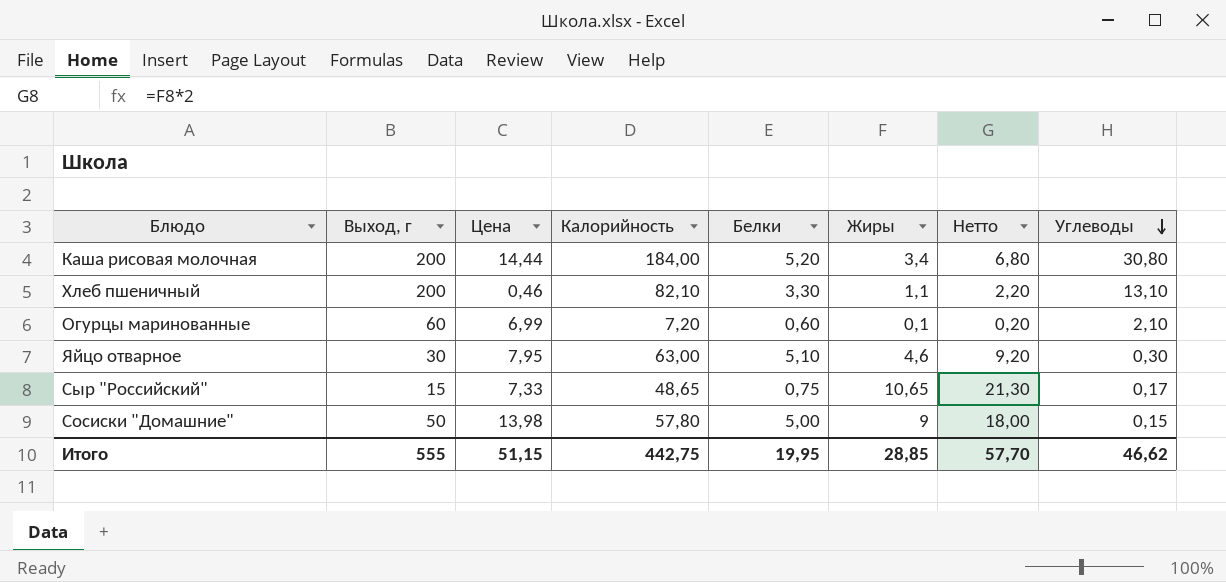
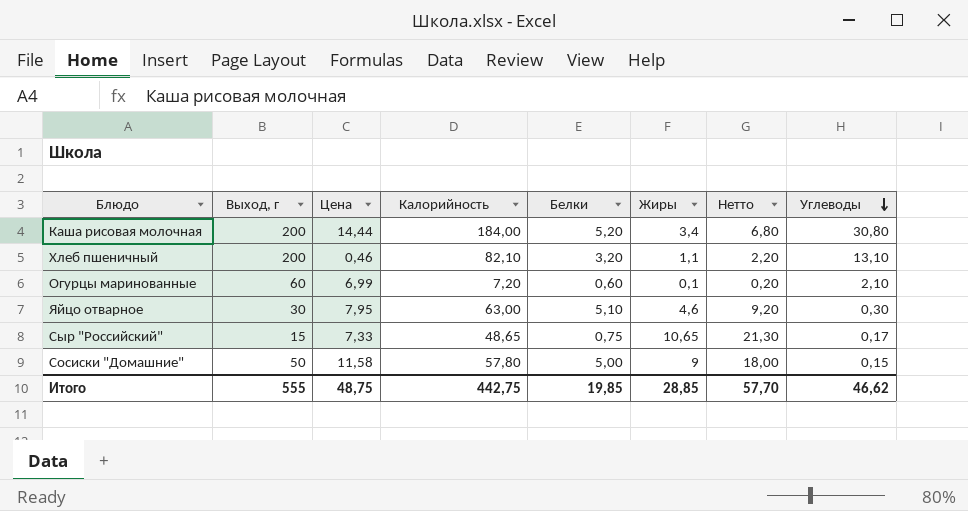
Хлеб пшеничный | Белки: 3,30 -> 3,20
Сосиски "Домашние" | Цена: 13,98 -> 11,58
Итого | Цена: 51,15 -> 48,75
Итого | Белки: 19,95 -> 19,85

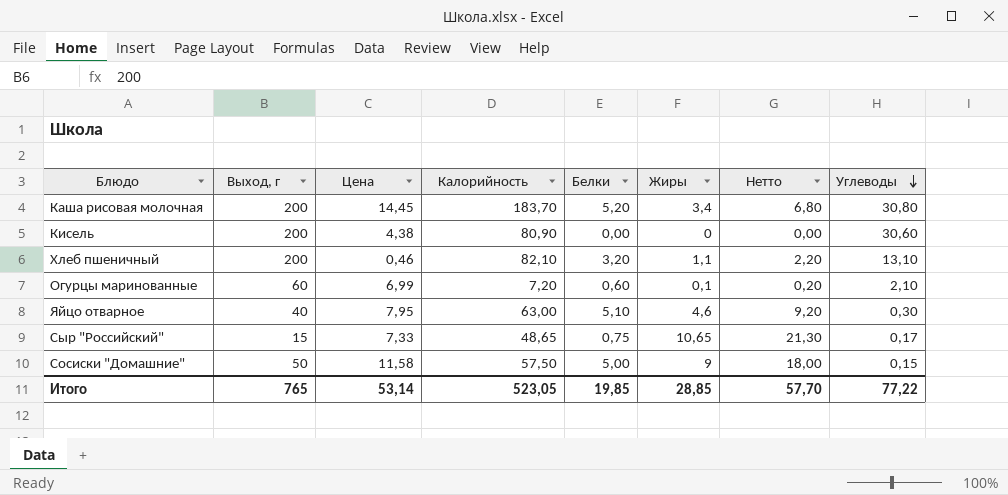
Каша рисовая молочная | Цена: 14,44 -> 14,45
Каша рисовая молочная | Калорийность: 184,00 -> 183,70
row Кисель: none -> 200 | 4,38 | 80,90 | 0,00 | 0 | 0,00 | 30,60
Яйцо отварное | Выход, г: 30 -> 40
Сосиски "Домашние" | Калорийность: 57,80 -> 57,50
Итого | Выход, г: 555 -> 765
Итого | Цена: 48,75 -> 53,14
Итого | Калорийность: 442,75 -> 523,05
Итого | Углеводы: 46,62 -> 77,22

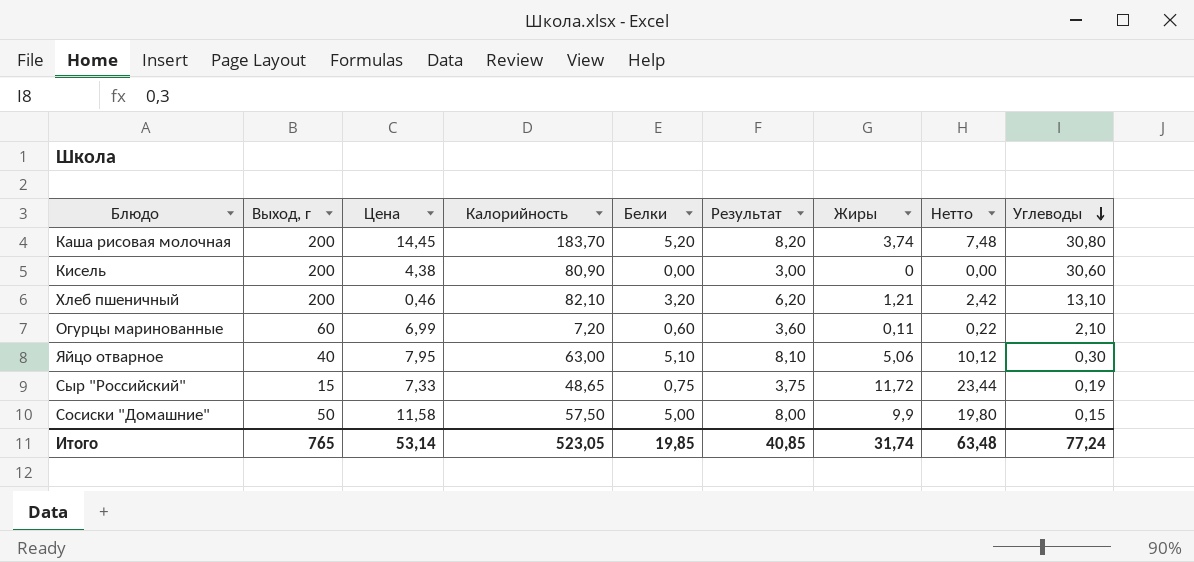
column Результат | formula: none -> [Белки] + 3
Каша рисовая молочная | Жиры: 3,4 -> 3,74
Каша рисовая молочная | Нетто: 6,80 -> 7,48
Хлеб пшеничный | Жиры: 1,1 -> 1,21
Хлеб пшеничный | Нетто: 2,20 -> 2,42
Огурцы маринованные | Жиры: 0,1 -> 0,11
Огурцы маринованные | Нетто: 0,20 -> 0,22
Яйцо отварное | Жиры: 4,6 -> 5,06
Яйцо отварное | Нетто: 9,20 -> 10,12
Сыр "Российский" | Жиры: 10,65 -> 11,72
Сыр "Российский" | Нетто: 21,30 -> 23,44
Сыр "Российский" | Углеводы: 0,17 -> 0,19
Сосиски "Домашние" | Жиры: 9 -> 9,9
Сосиски "Домашние" | Нетто: 18,00 -> 19,80
Итого | Жиры: 28,85 -> 31,74
Итого | Нетто: 57,70 -> 63,48
Итого | Углеводы: 77,22 -> 77,24

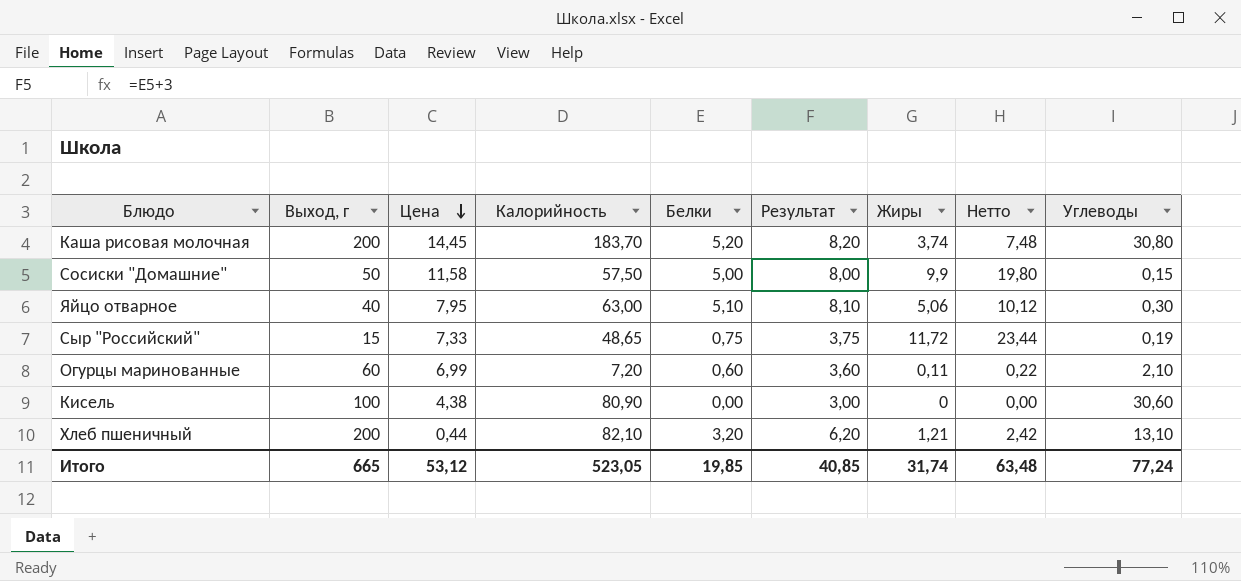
row order: Углеводы descending -> Цена descending
Кисель | Выход, г: 200 -> 100
Хлеб пшеничный | Цена: 0,46 -> 0,44
Итого | Выход, г: 765 -> 665
Итого | Цена: 53,14 -> 53,12

